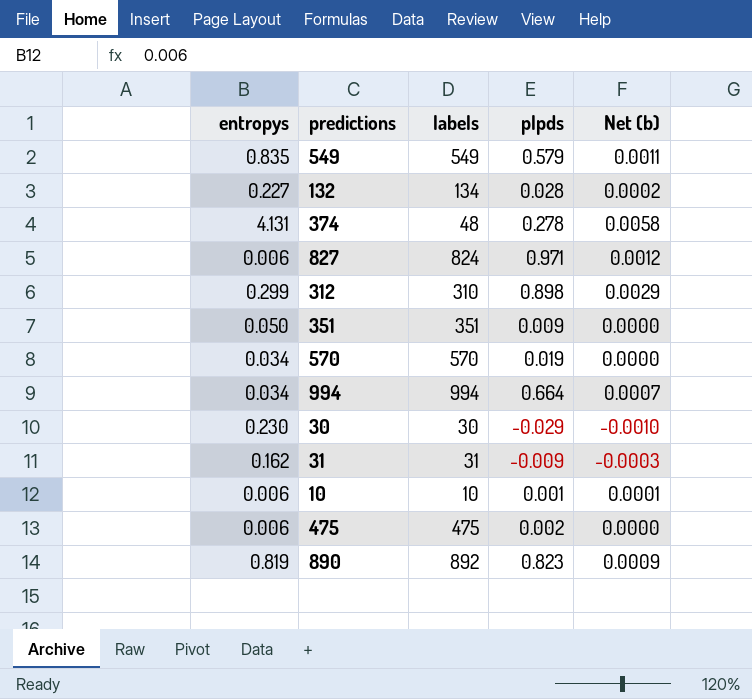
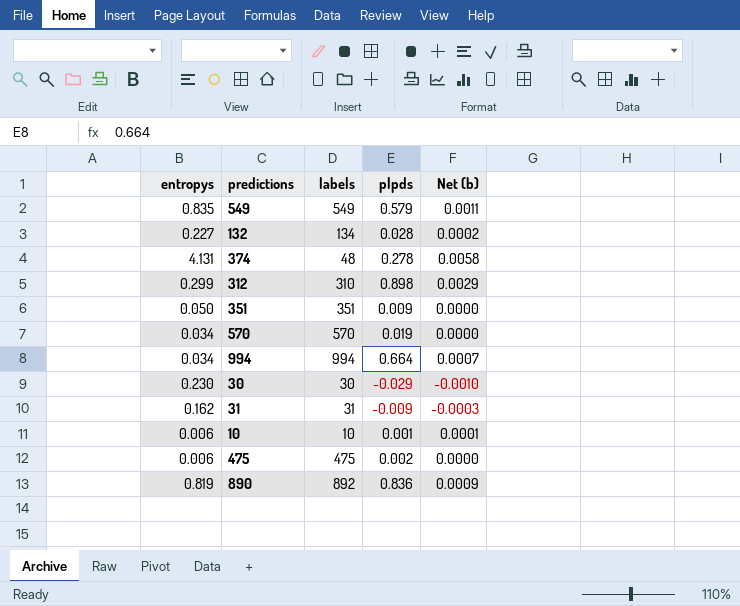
row 827: 0.006 | 824 | 0.971 | 0.0012 -> none
890 | plpds: 0.823 -> 0.836

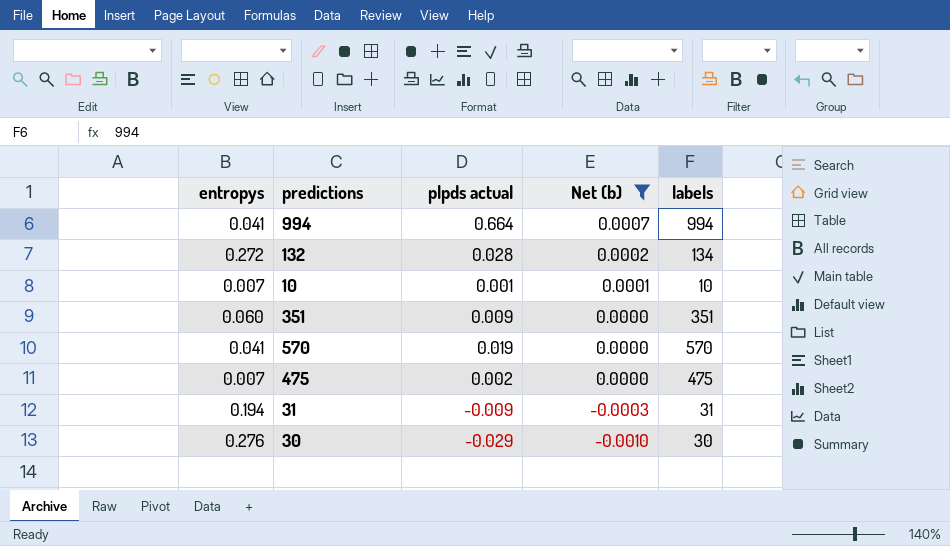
filter: none -> Net (b) <= 0.0007
row order: none -> Net (b) descending
column name: plpds -> plpds actual
column labels | position: 3 -> 5
994 | entropys: 0.034 -> 0.041
132 | entropys: 0.227 -> 0.272
10 | entropys: 0.006 -> 0.007
351 | entropys: 0.050 -> 0.060
570 | entropys: 0.034 -> 0.041
475 | entropys: 0.006 -> 0.007
31 | entropys: 0.162 -> 0.194
30 | entropys: 0.230 -> 0.276

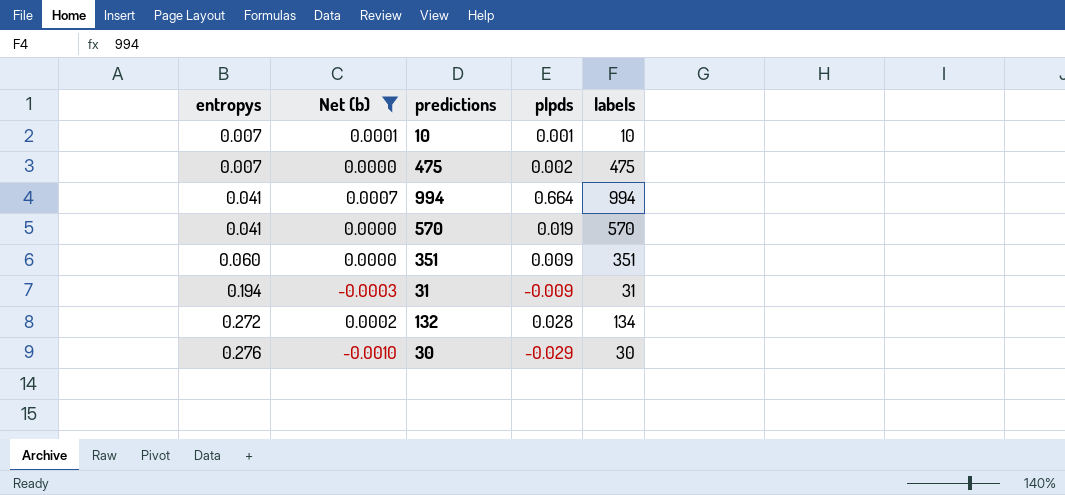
row order: Net (b) descending -> entropys ascending
column Net (b) | position: 4 -> 2
column name: plpds actual -> plpds

